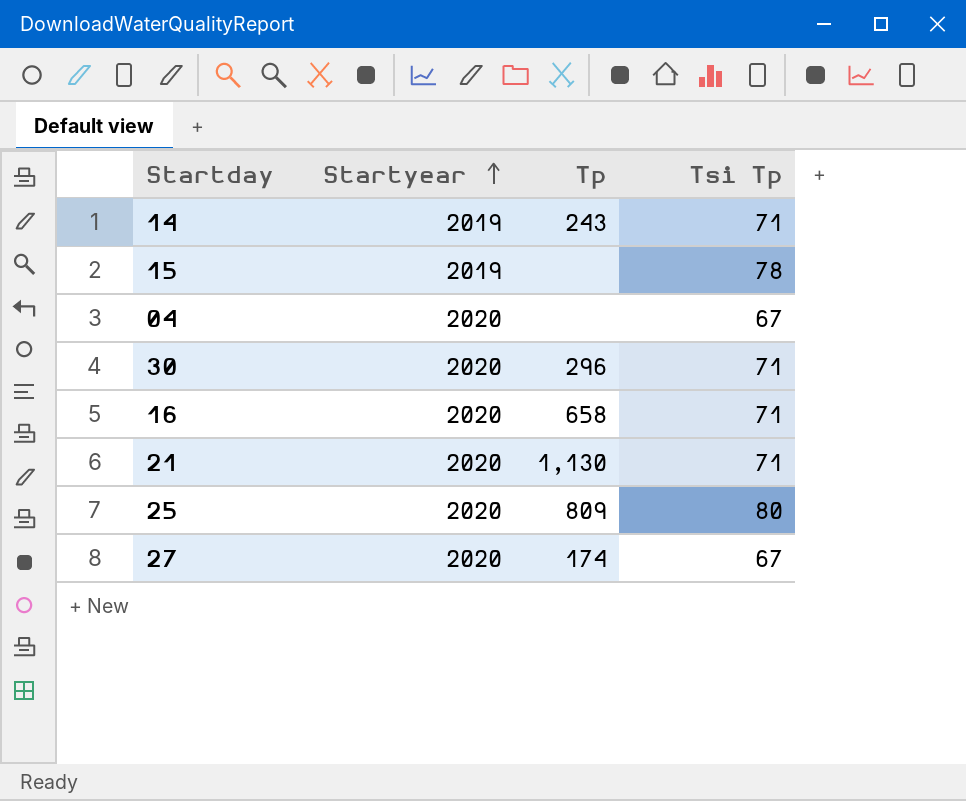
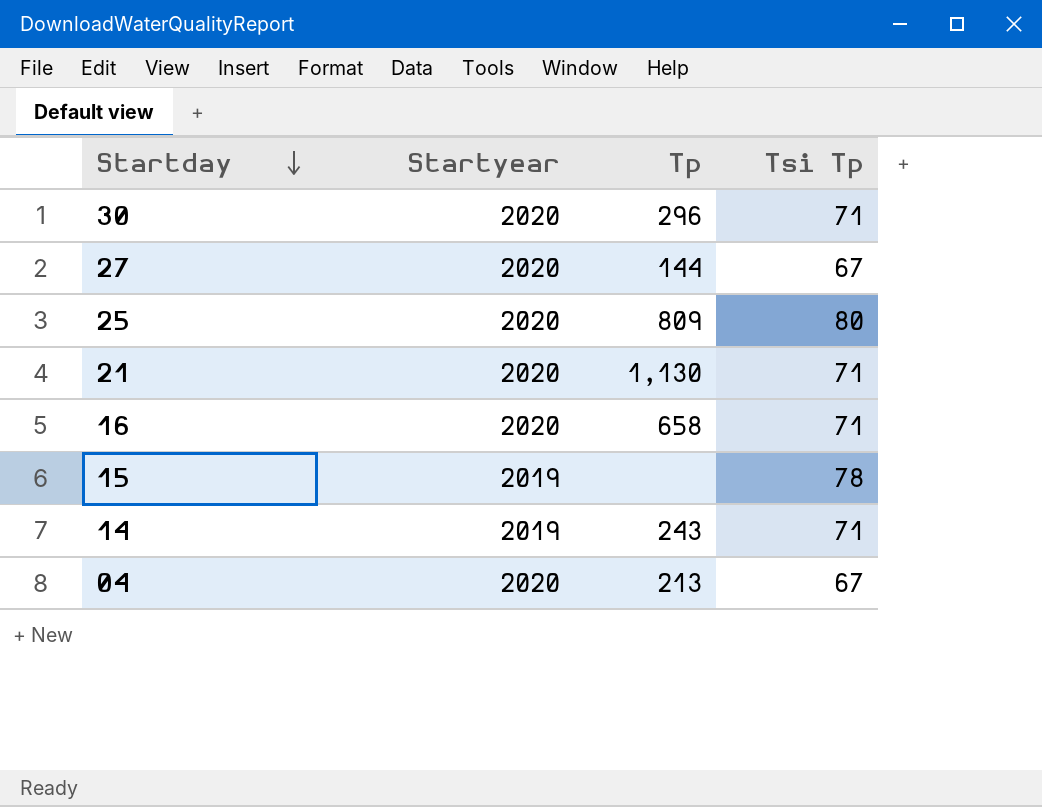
row order: Startyear ascending -> Startday descending
27 | Tp: 174 -> 144
04 | Tp: none -> 213

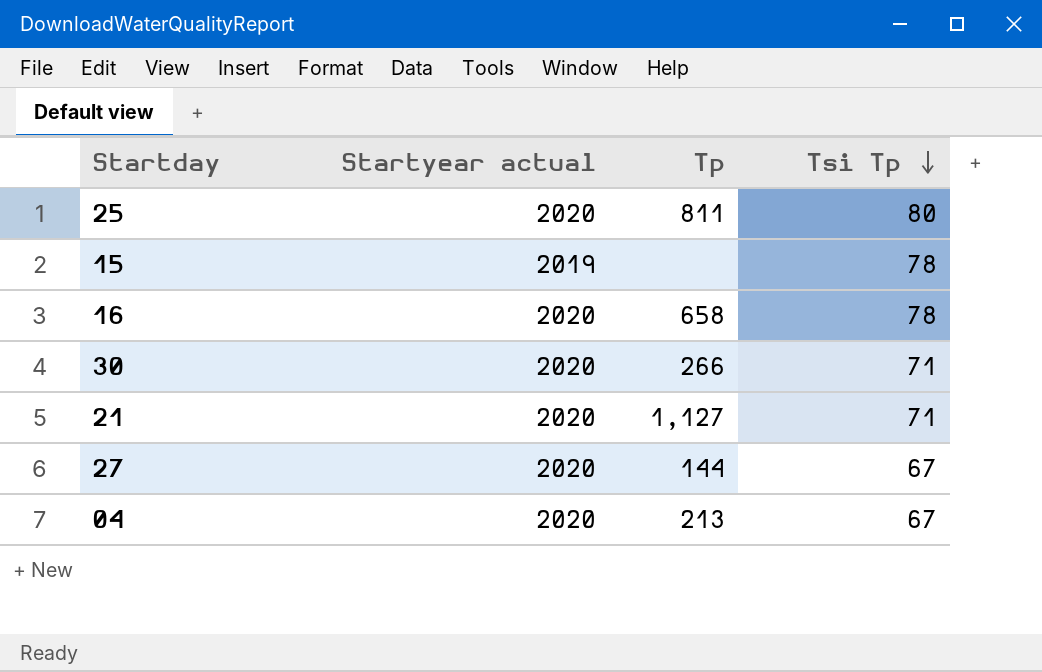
row order: Startday descending -> Tsi Tp descending
column name: Startyear -> Startyear actual
row 14: 2019 | 243 | 71 -> none
25 | Tp: 809 -> 811
16 | Tsi Tp: 71 -> 78
30 | Tp: 296 -> 266
21 | Tp: 1,130 -> 1,127

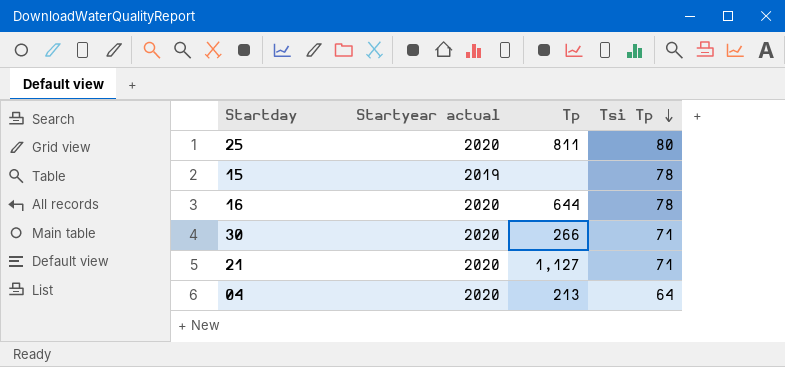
row 27: 2020 | 144 | 67 -> none
16 | Tp: 658 -> 644
04 | Tsi Tp: 67 -> 64

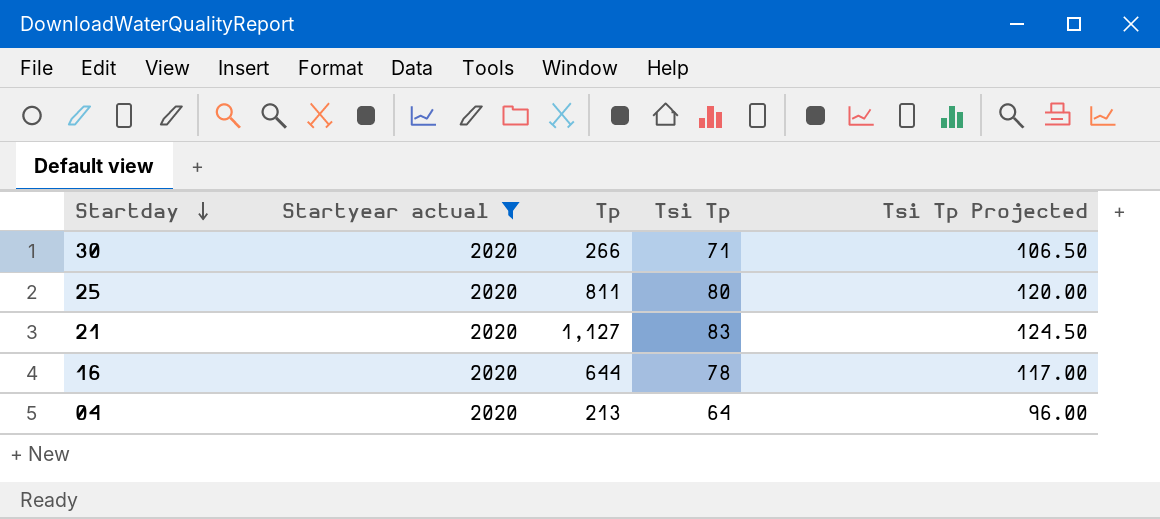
filter: none -> Startyear actual = 2020
row order: Tsi Tp descending -> Startday descending
column Tsi Tp Projected | formula: none -> [Tsi Tp] * 1.5
21 | Tsi Tp: 71 -> 83

